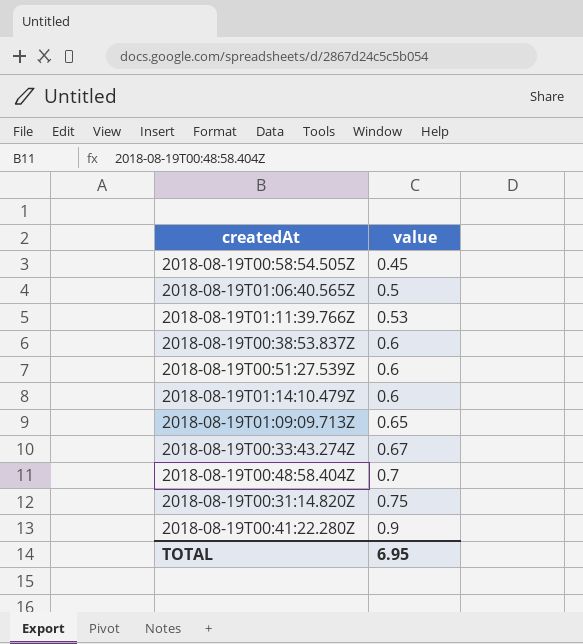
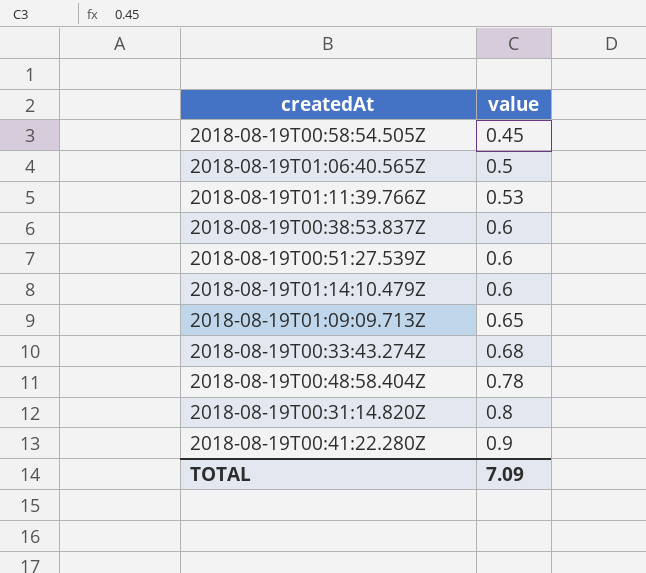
2018-08-19T00:33:43.274Z | value: 0.67 -> 0.68
2018-08-19T00:48:58.404Z | value: 0.7 -> 0.78
2018-08-19T00:31:14.820Z | value: 0.75 -> 0.8
TOTAL | value: 6.95 -> 7.09

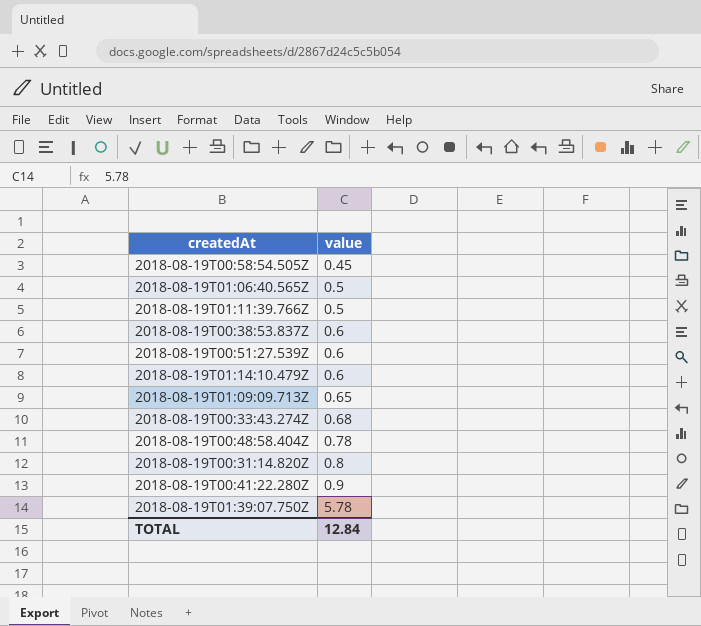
2018-08-19T01:11:39.766Z | value: 0.53 -> 0.5
row 2018-08-19T01:39:07.750Z: none -> 5.78
TOTAL | value: 7.09 -> 12.84

